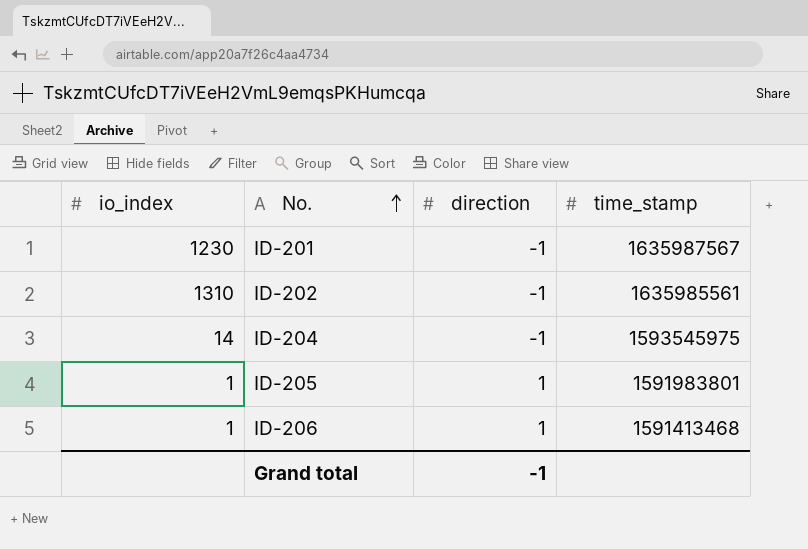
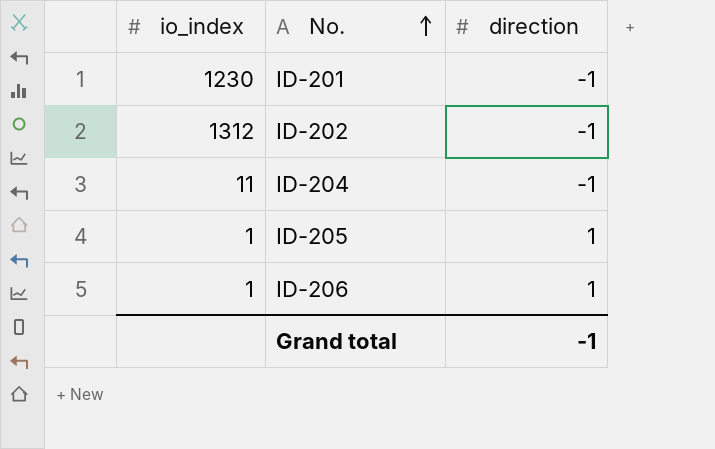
column time_stamp | position: 4 -> none
ID-202 | io_index: 1310 -> 1312
ID-204 | io_index: 14 -> 11

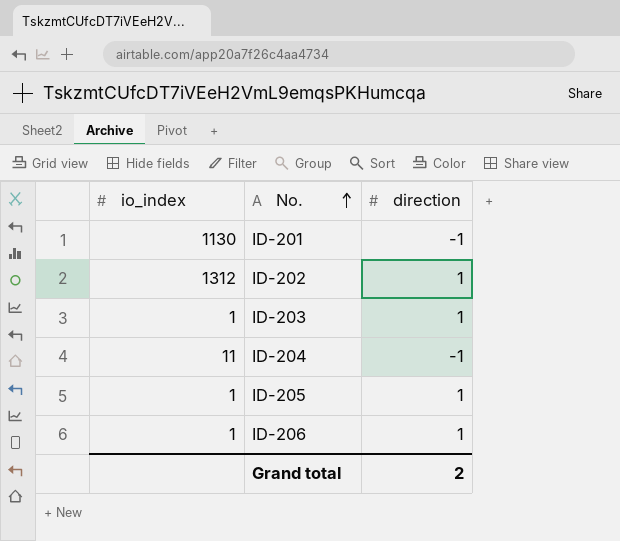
ID-201 | io_index: 1230 -> 1130
ID-202 | direction: -1 -> 1
row ID-203: none -> 1 | 1
Grand total | direction: -1 -> 2

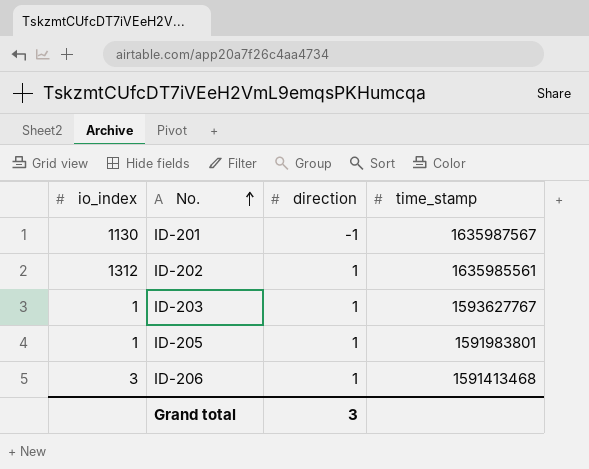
column time_stamp | position: none -> 4
row ID-204: 11 | -1 -> none
ID-206 | io_index: 1 -> 3
Grand total | direction: 2 -> 3

